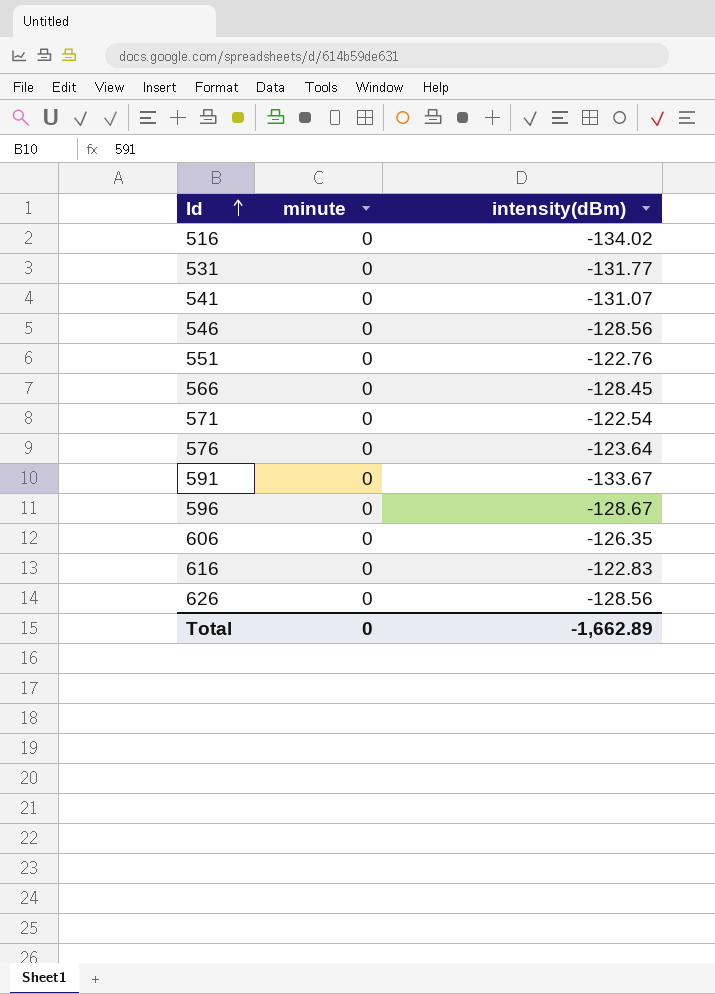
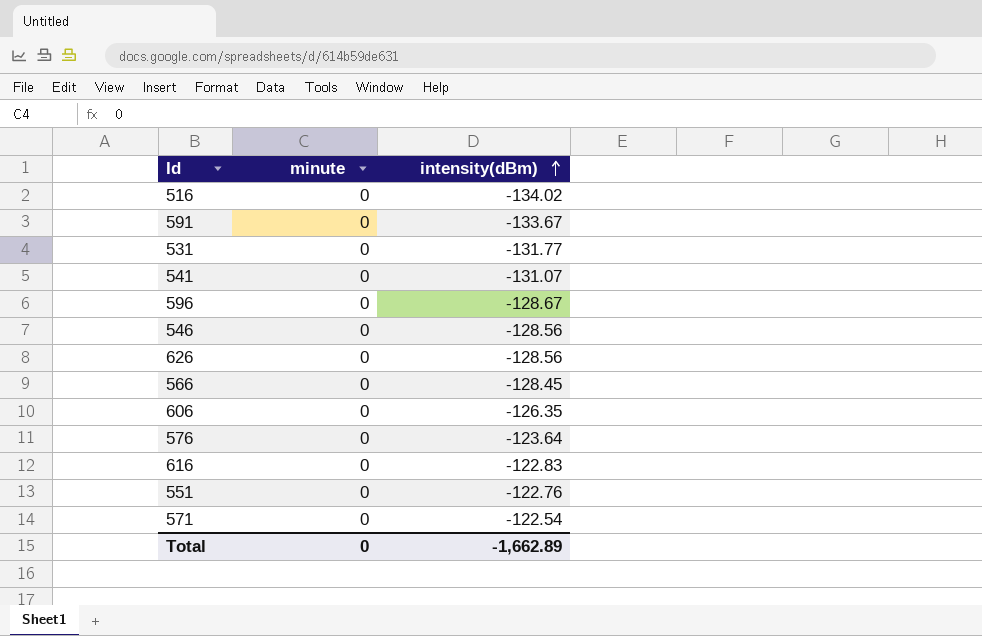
row order: Id ascending -> intensity(dBm) ascending

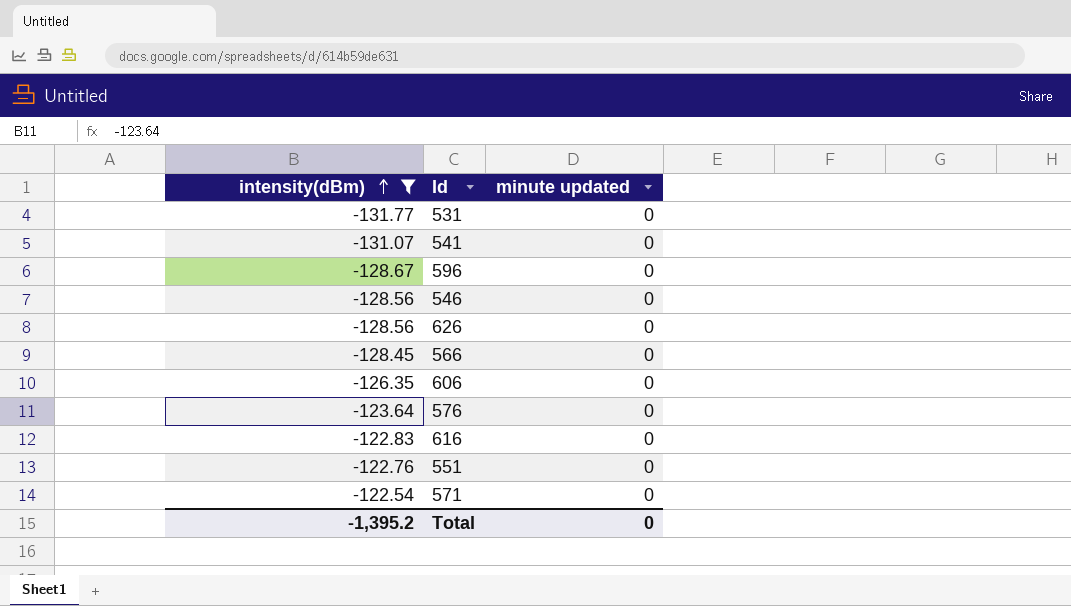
filter: none -> intensity(dBm) >= -131.77
column intensity(dBm) | position: 3 -> 1
column name: minute -> minute updated
Total | intensity(dBm): -1,662.89 -> -1,395.2

